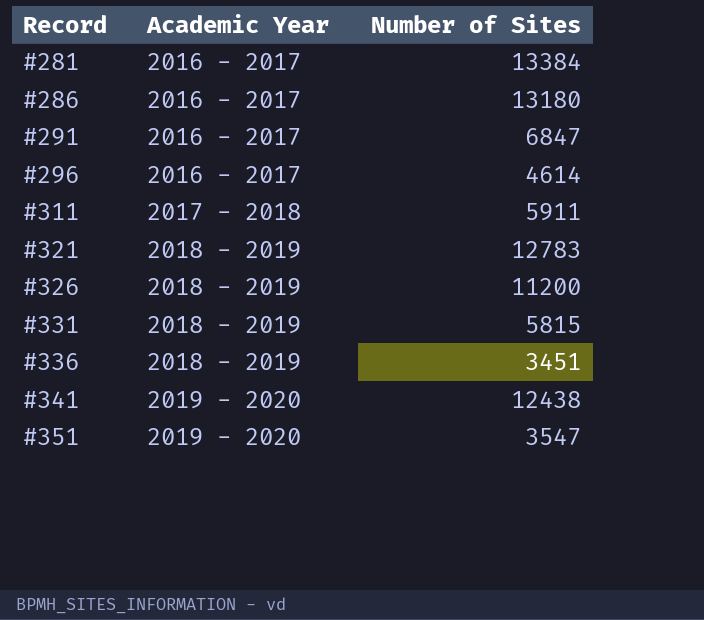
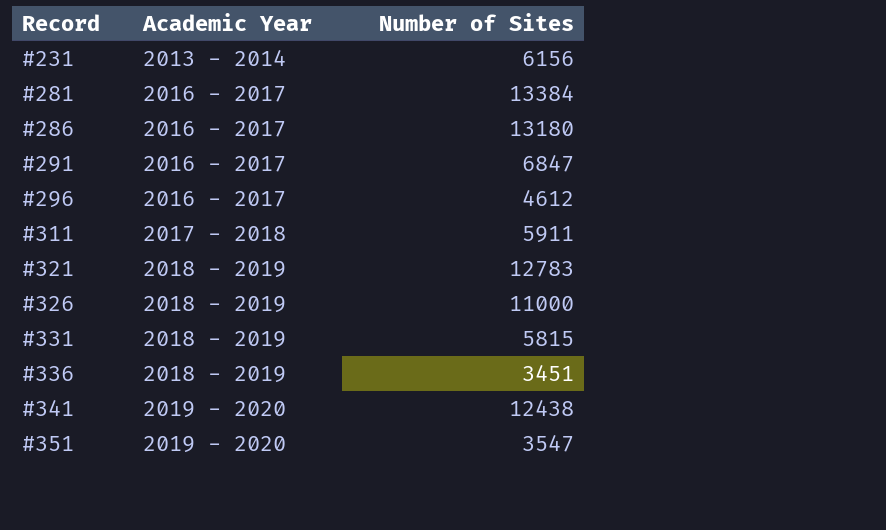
row #231: none -> 2013 - 2014 | 6156
#296 | Number of Sites: 4614 -> 4612
#326 | Number of Sites: 11200 -> 11000

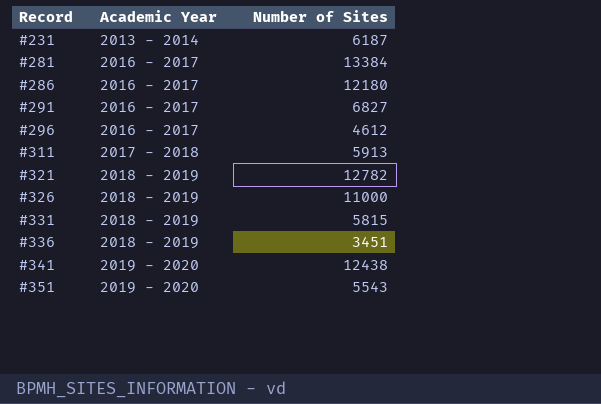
#231 | Number of Sites: 6156 -> 6187
#286 | Number of Sites: 13180 -> 12180
#291 | Number of Sites: 6847 -> 6827
#311 | Number of Sites: 5911 -> 5913
#321 | Number of Sites: 12783 -> 12782
#351 | Number of Sites: 3547 -> 5543

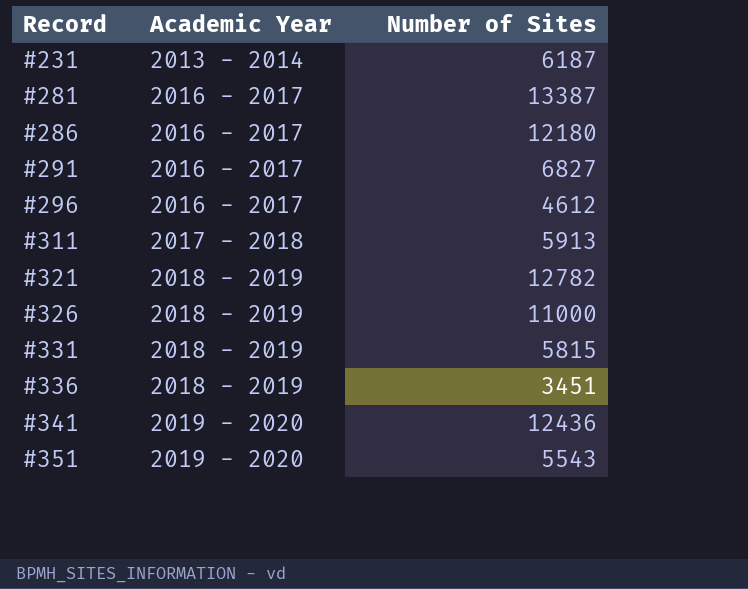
#281 | Number of Sites: 13384 -> 13387
#341 | Number of Sites: 12438 -> 12436

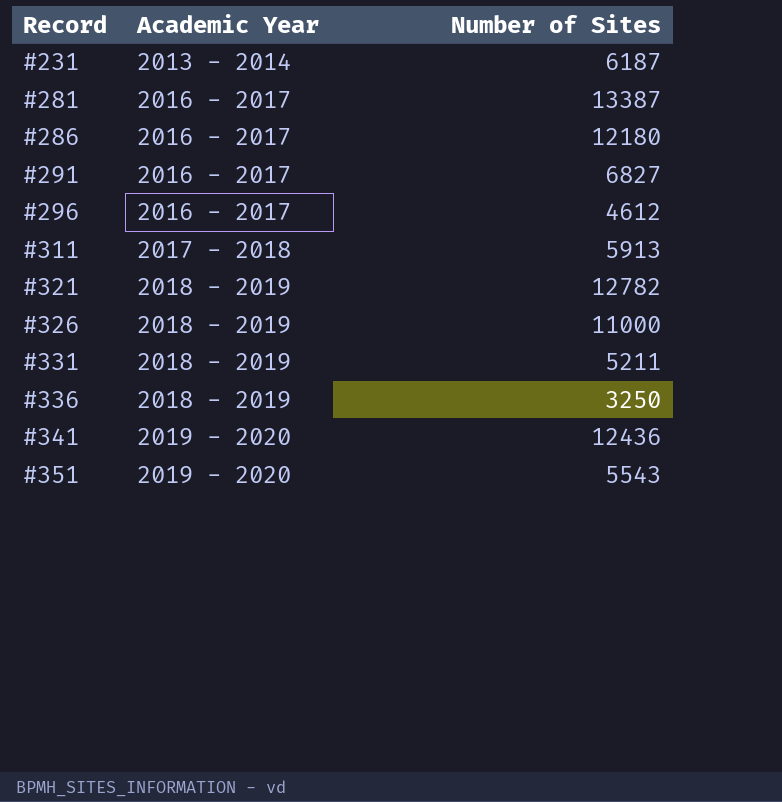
#331 | Number of Sites: 5815 -> 5211
#336 | Number of Sites: 3451 -> 3250

